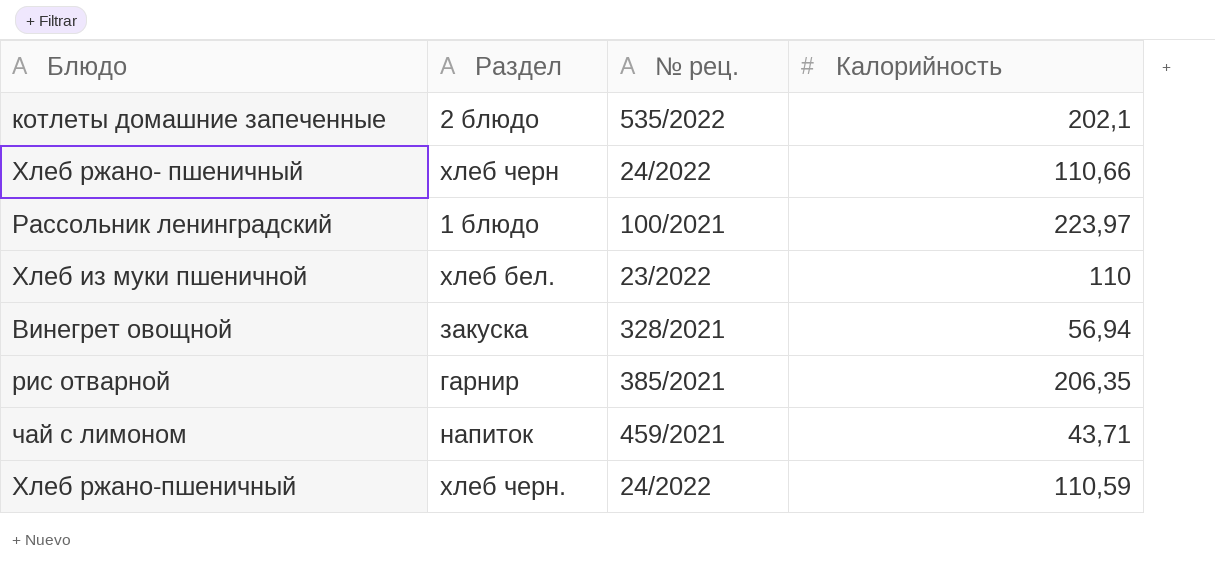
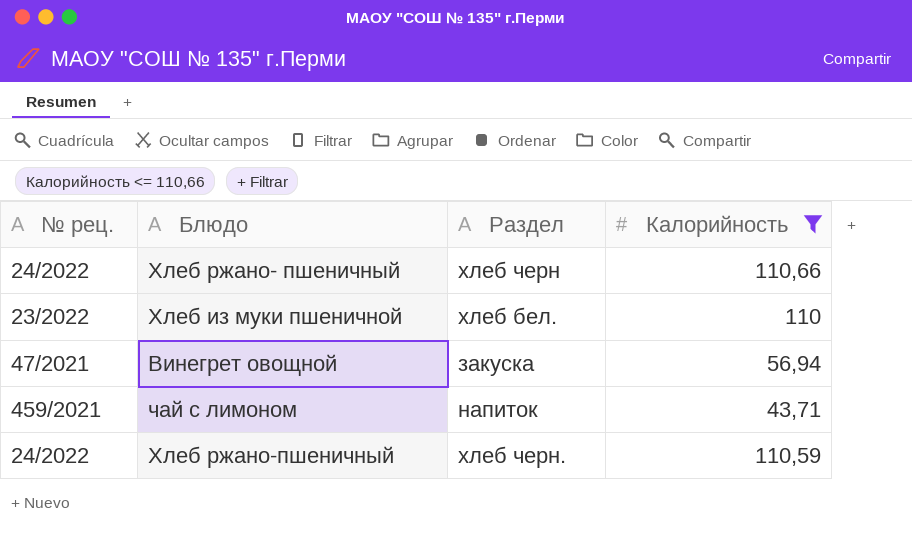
filter: none -> Калорийность <= 110,66
column № рец. | position: 3 -> 1
Винегрет овощной | № рец.: 328/2021 -> 47/2021

